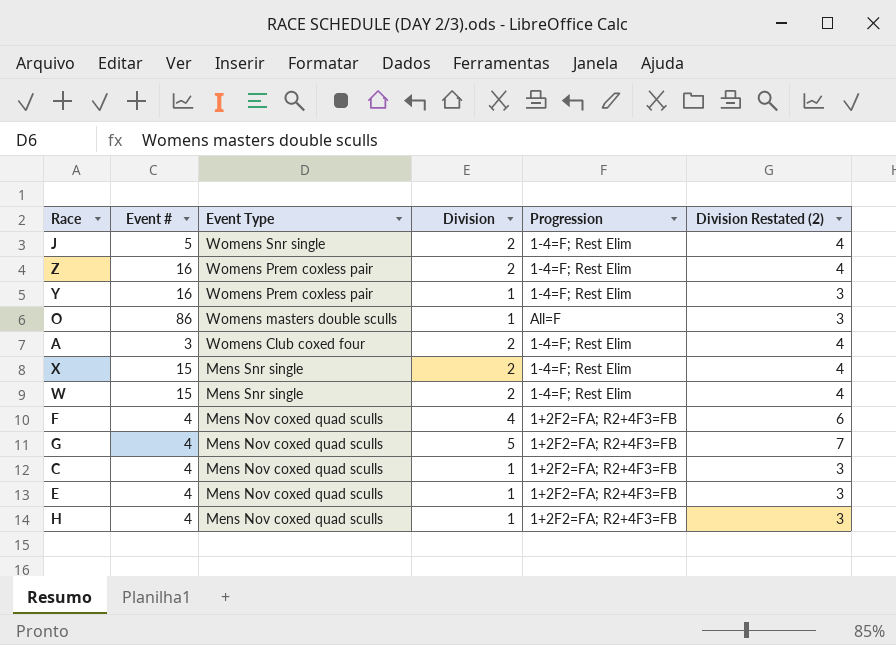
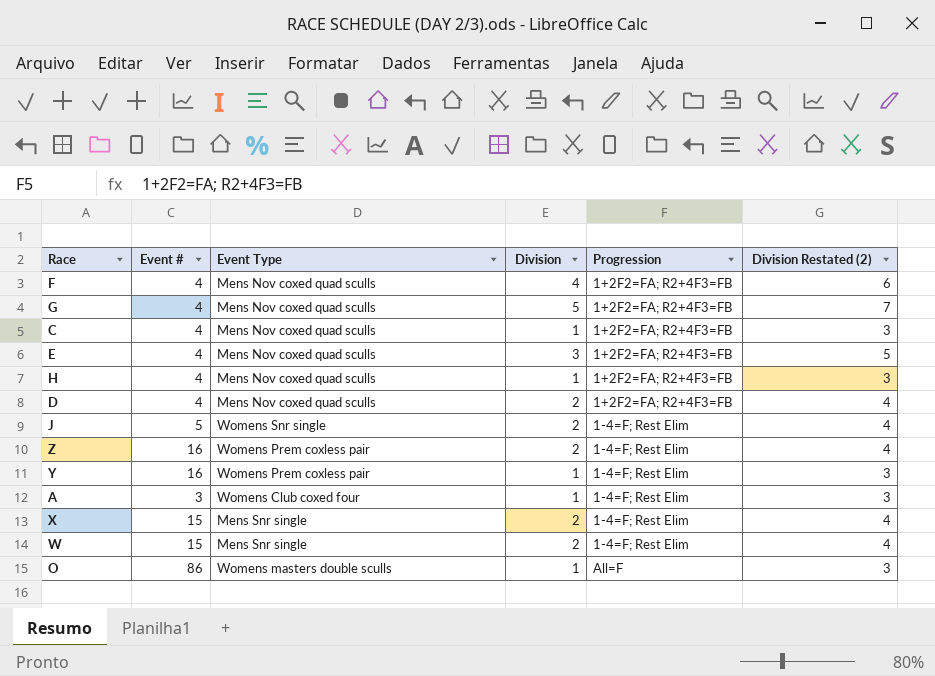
row order: Event Type descending -> Progression ascending
E | Division: 1 -> 3
E | Division Restated (2): 3 -> 5
row D: none -> 4 | Mens Nov coxed quad sculls | 2 | 1+2F2=FA; R2+4F3=FB | 4
A | Division: 2 -> 1
A | Division Restated (2): 4 -> 3

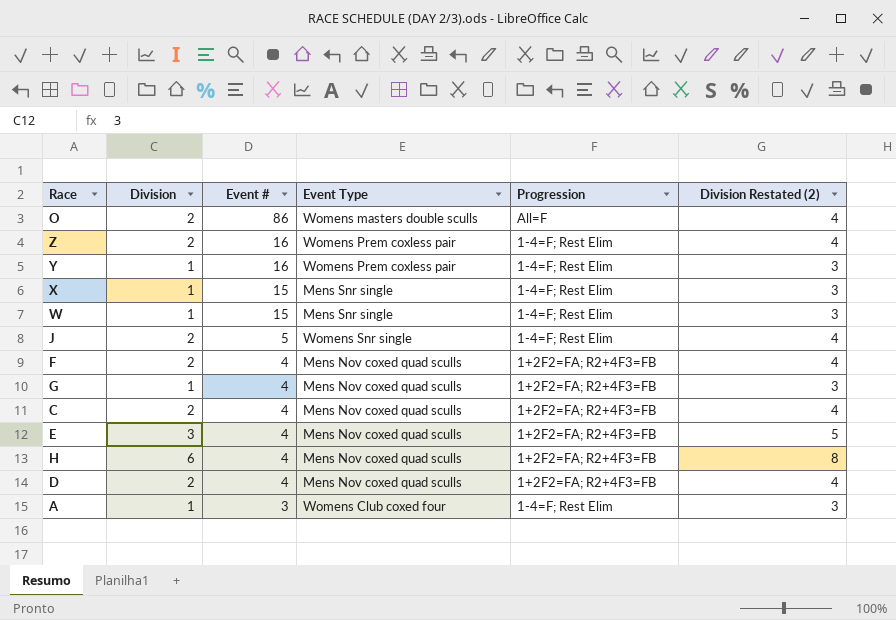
row order: Progression ascending -> Event # descending
column Division | position: 4 -> 2
O | Division: 1 -> 2
O | Division Restated (2): 3 -> 4
X | Division: 2 -> 1
X | Division Restated (2): 4 -> 3
W | Division: 2 -> 1
W | Division Restated (2): 4 -> 3
F | Division: 4 -> 2
F | Division Restated (2): 6 -> 4
G | Division: 5 -> 1
G | Division Restated (2): 7 -> 3
C | Division: 1 -> 2
C | Division Restated (2): 3 -> 4
H | Division: 1 -> 6
H | Division Restated (2): 3 -> 8

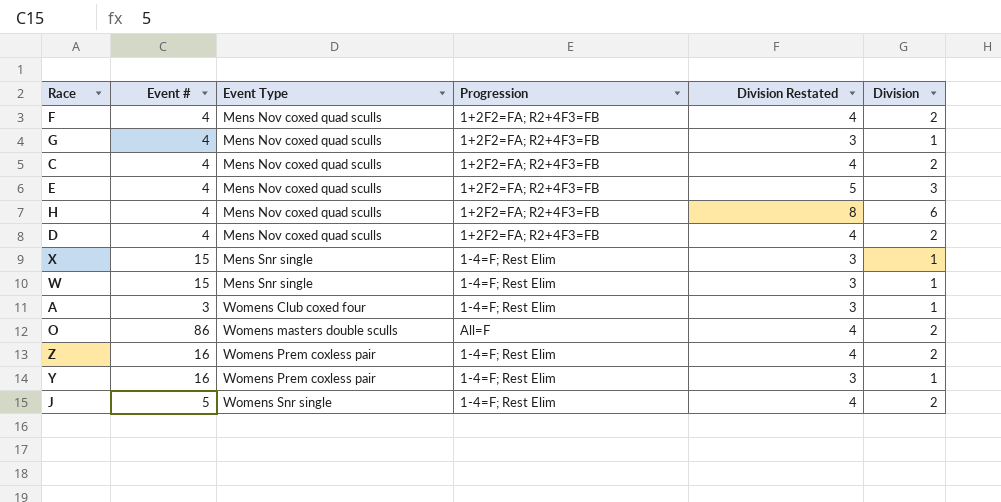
row order: Event # descending -> Event Type ascending
column name: Division Restated (2) -> Division Restated
column Division | position: 2 -> 6

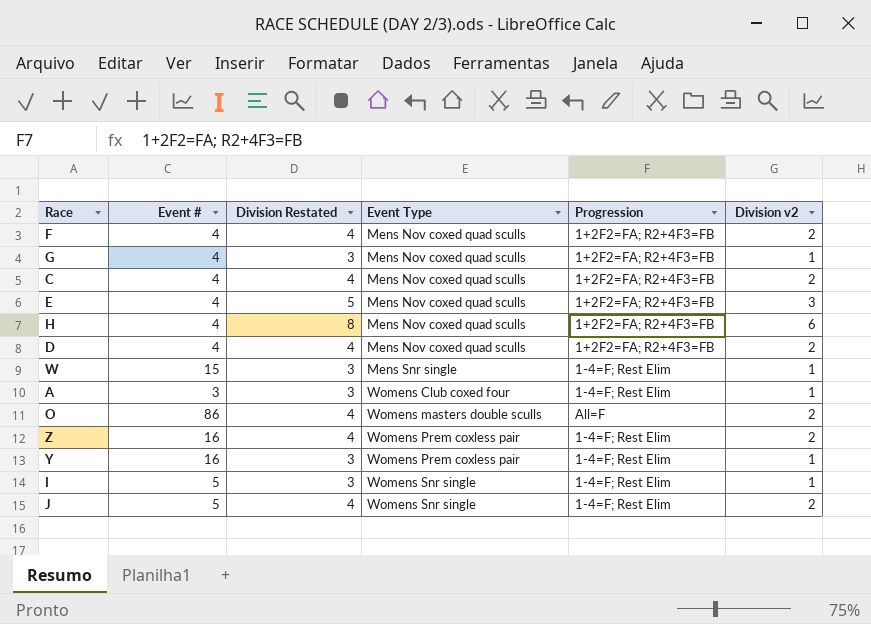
column Division Restated | position: 5 -> 3
column name: Division -> Division v2
row X: 15 | Mens Snr single | 1-4=F; Rest Elim | 3 | 1 -> none
row I: none -> 5 | 3 | Womens Snr single | 1-4=F; Rest Elim | 1

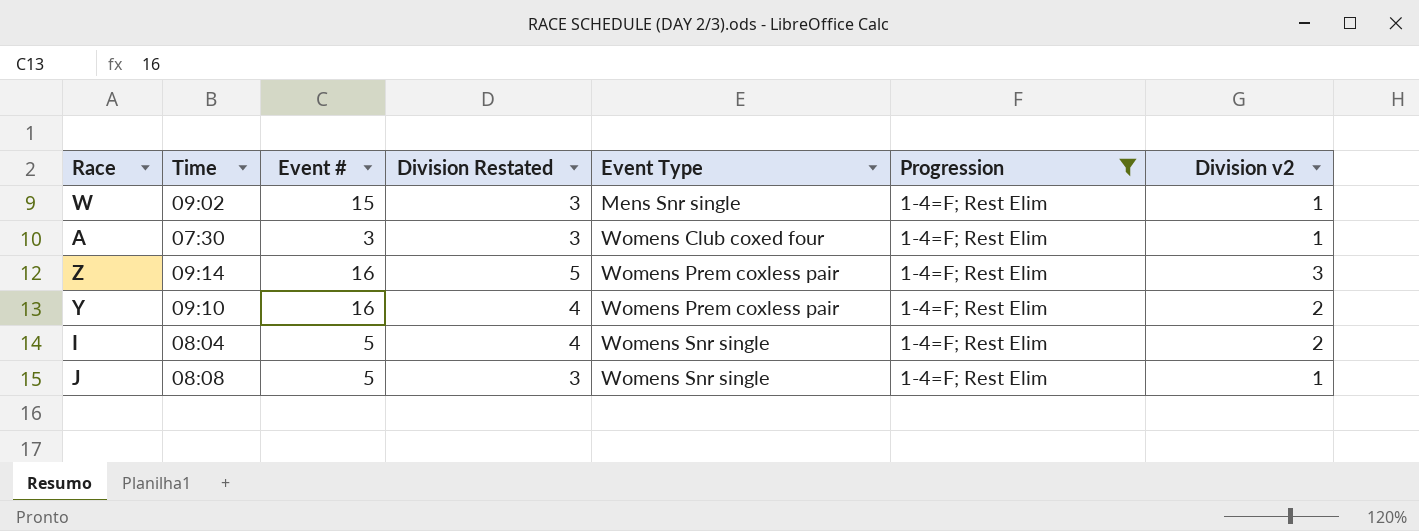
filter: none -> Progression = 1-4=F; Rest Elim
column Time | position: none -> 2
Z | Division Restated: 4 -> 5
Z | Division v2: 2 -> 3
Y | Division Restated: 3 -> 4
Y | Division v2: 1 -> 2
I | Division Restated: 3 -> 4
I | Division v2: 1 -> 2
J | Division Restated: 4 -> 3
J | Division v2: 2 -> 1

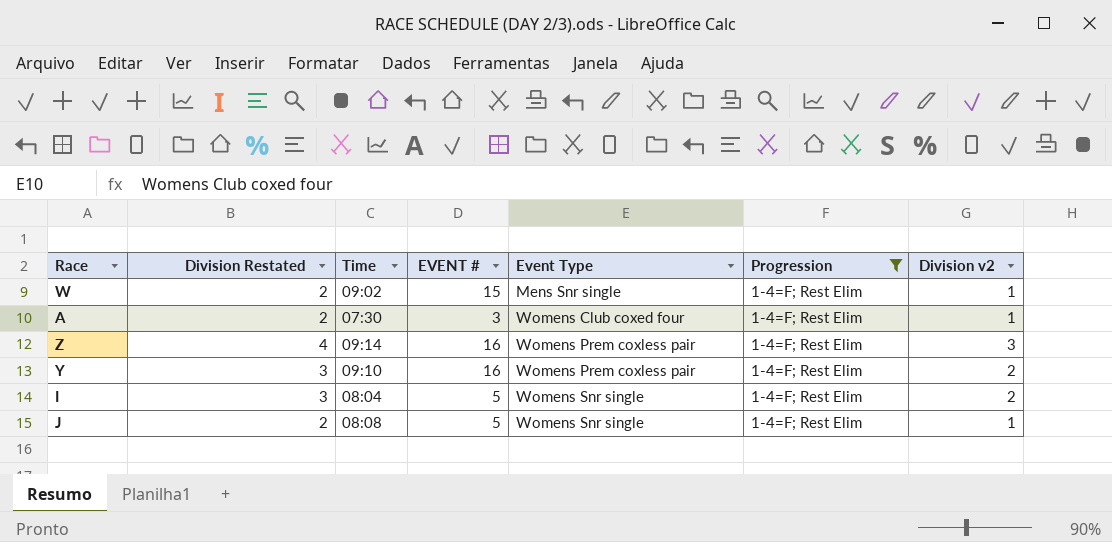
column Division Restated | formula: [Division v2] + 2 -> [Division v2] + 1
column Division Restated | position: 4 -> 2
column name: Event # -> EVENT #

